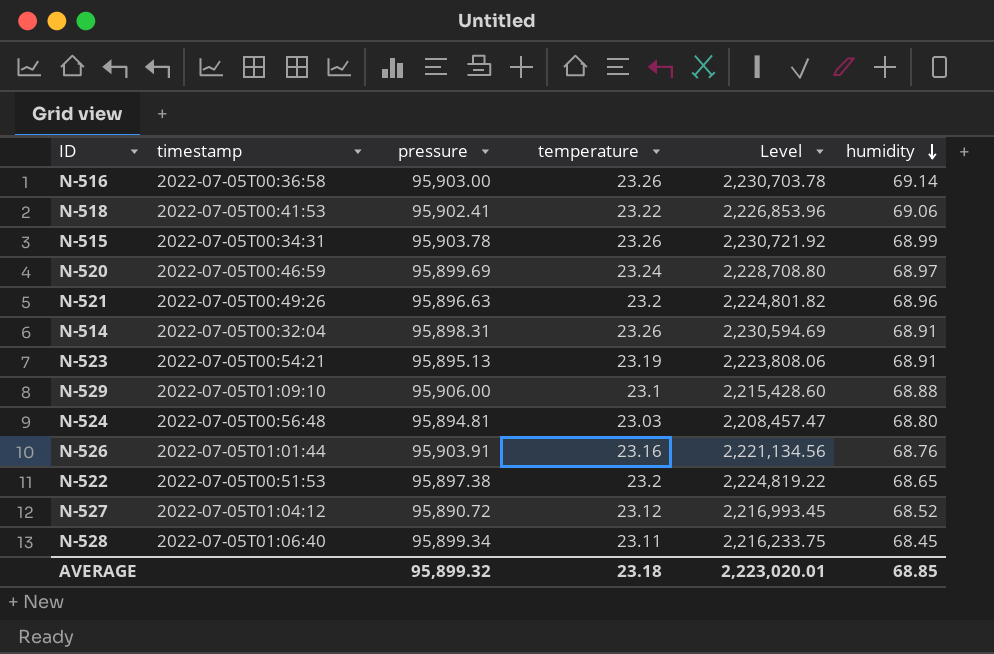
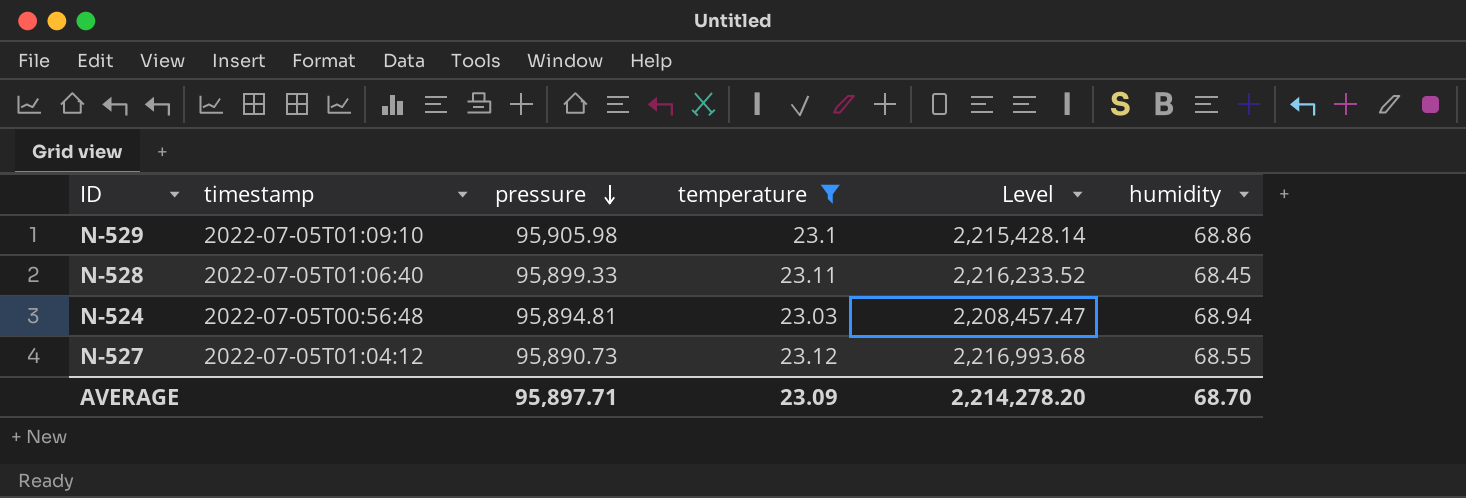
filter: none -> temperature <= 23.12
row order: humidity descending -> pressure descending
N-529 | pressure: 95,906.00 -> 95,905.98
N-529 | Level: 2,215,428.60 -> 2,215,428.14
N-529 | humidity: 68.88 -> 68.86
N-528 | pressure: 95,899.34 -> 95,899.33
N-528 | Level: 2,216,233.75 -> 2,216,233.52
N-524 | humidity: 68.80 -> 68.94
N-527 | pressure: 95,890.72 -> 95,890.73
N-527 | Level: 2,216,993.45 -> 2,216,993.68
N-527 | humidity: 68.52 -> 68.55
AVERAGE | pressure: 95,899.32 -> 95,897.71
AVERAGE | temperature: 23.18 -> 23.09
AVERAGE | Level: 2,223,020.01 -> 2,214,278.20
AVERAGE | humidity: 68.85 -> 68.70

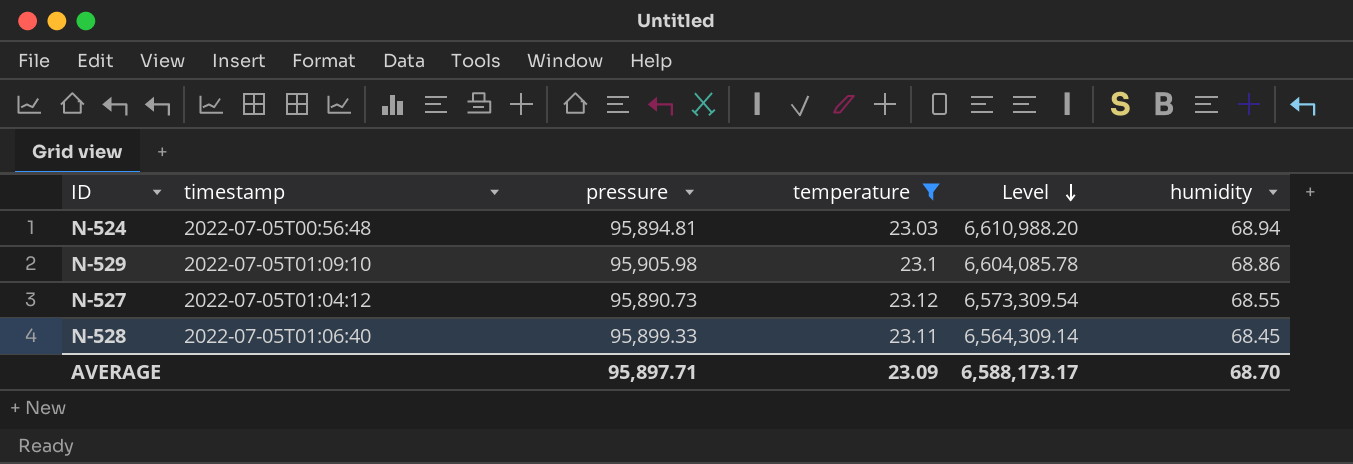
row order: pressure descending -> Level descending
column Level | formula: [pressure] * [temperature] -> [pressure] * [humidity]
AVERAGE | Level: 2,214,278.20 -> 6,588,173.17

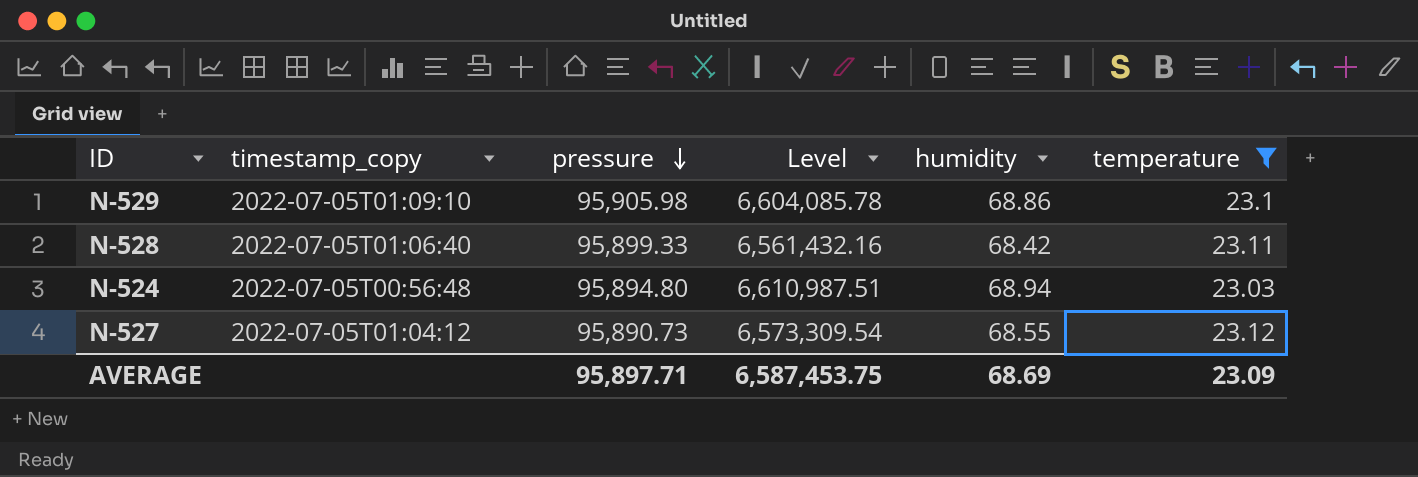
row order: Level descending -> pressure descending
column name: timestamp -> timestamp_copy
column temperature | position: 4 -> 6
N-528 | Level: 6,564,309.14 -> 6,561,432.16
N-528 | humidity: 68.45 -> 68.42
N-524 | pressure: 95,894.81 -> 95,894.80
N-524 | Level: 6,610,988.20 -> 6,610,987.51
AVERAGE | Level: 6,588,173.17 -> 6,587,453.75
AVERAGE | humidity: 68.70 -> 68.69

